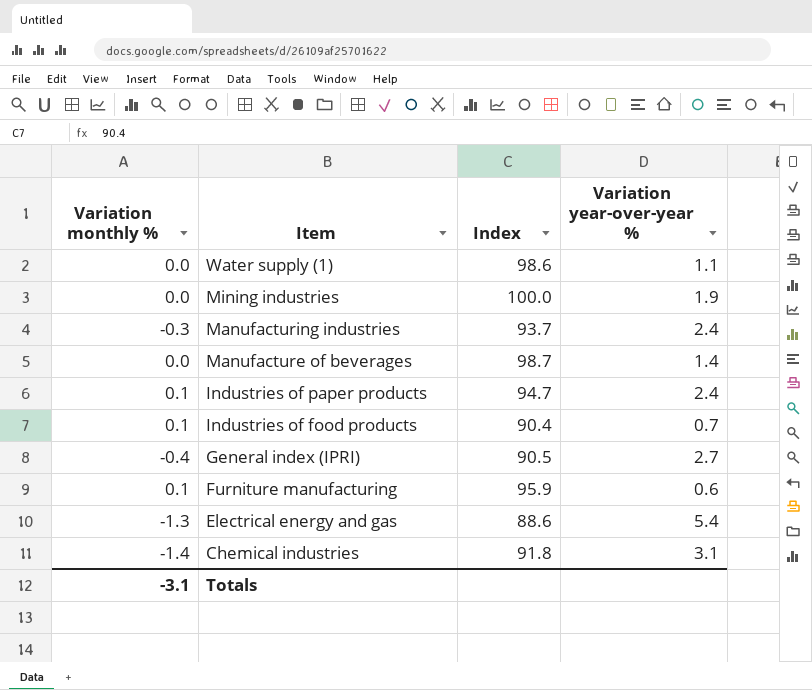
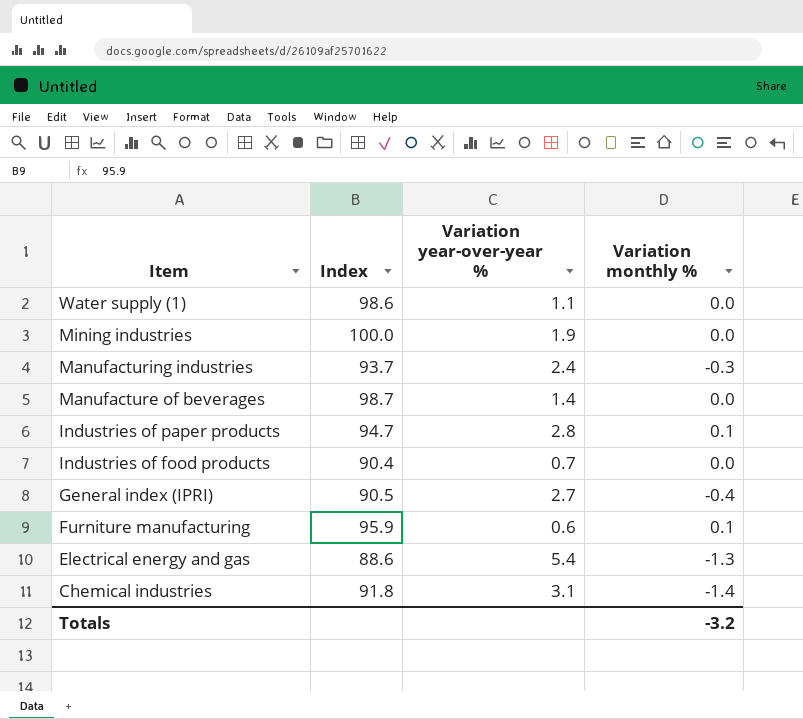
column Variation monthly % | position: 1 -> 4
Industries of paper products | Variation year-over-year %: 2.4 -> 2.8
Industries of food products | Variation monthly %: 0.1 -> 0.0
Totals | Variation monthly %: -3.1 -> -3.2

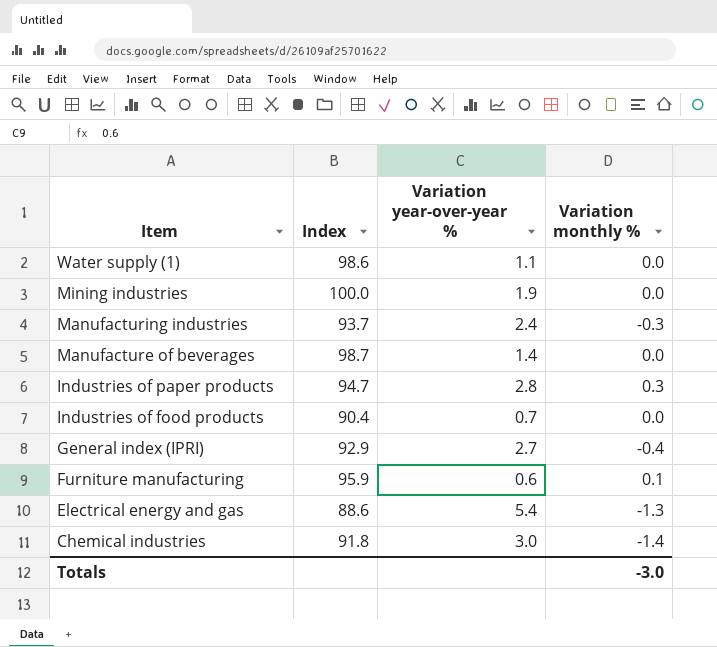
Industries of paper products | Variation monthly %: 0.1 -> 0.3
General index (IPRI) | Index: 90.5 -> 92.9
Chemical industries | Variation year-over-year %: 3.1 -> 3.0
Totals | Variation monthly %: -3.2 -> -3.0

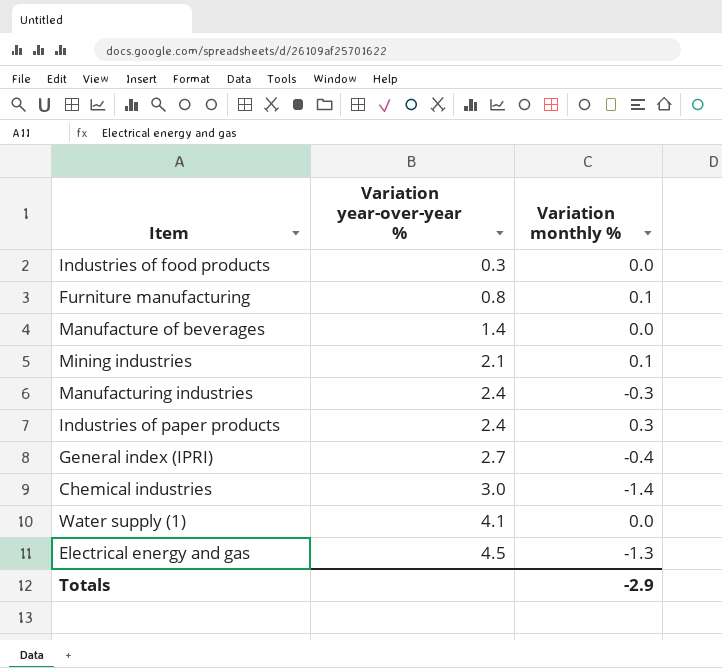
row order: Item descending -> Variation year-over-year % ascending
column Index | position: 2 -> none
Industries of food products | Variation year-over-year %: 0.7 -> 0.3
Furniture manufacturing | Variation year-over-year %: 0.6 -> 0.8
Mining industries | Variation year-over-year %: 1.9 -> 2.1
Mining industries | Variation monthly %: 0.0 -> 0.1
Industries of paper products | Variation year-over-year %: 2.8 -> 2.4
Water supply (1) | Variation year-over-year %: 1.1 -> 4.1
Electrical energy and gas | Variation year-over-year %: 5.4 -> 4.5
Totals | Variation monthly %: -3.0 -> -2.9

